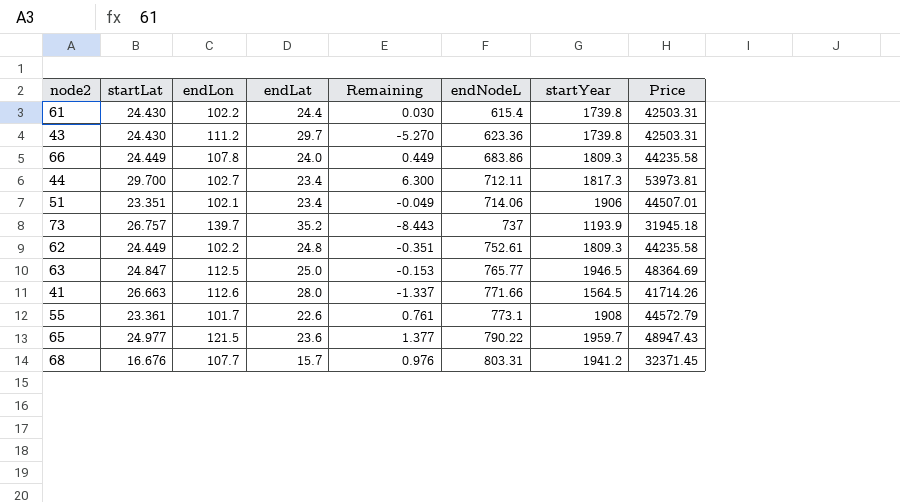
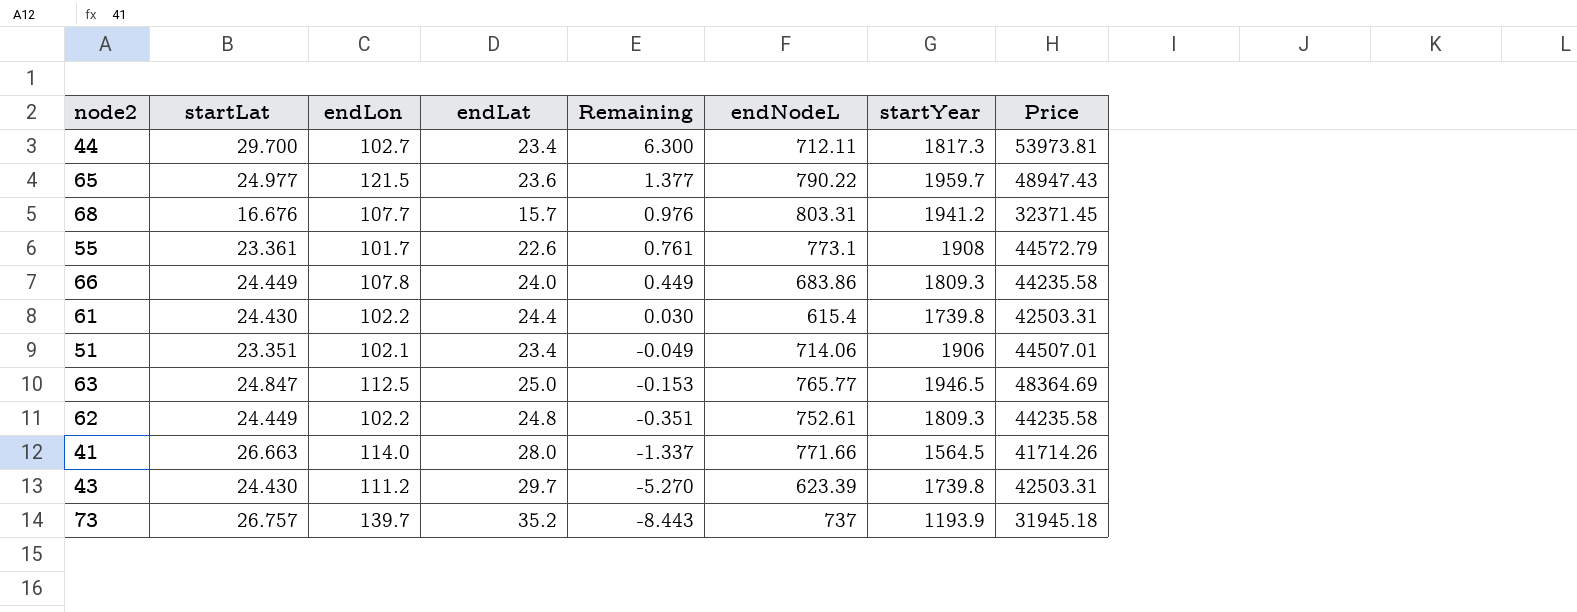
row order: endNodeL ascending -> Remaining descending
41 | endLon: 112.6 -> 114.0
43 | endNodeL: 623.36 -> 623.39

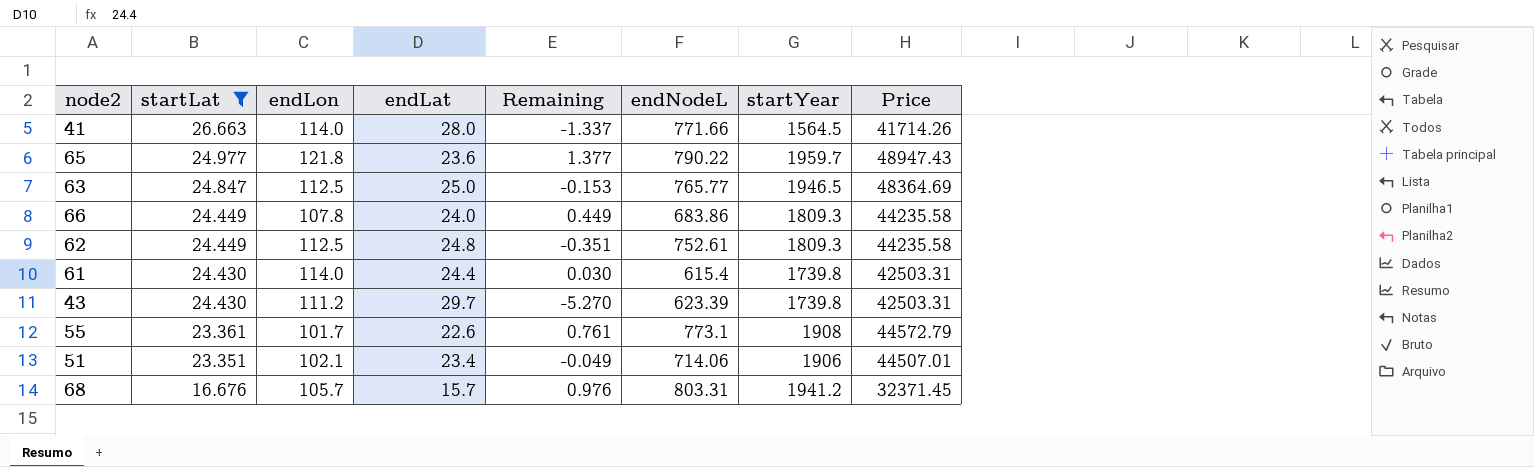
filter: none -> startLat <= 26.663
row order: Remaining descending -> startLat descending
65 | endLon: 121.5 -> 121.8
62 | endLon: 102.2 -> 112.5
61 | endLon: 102.2 -> 114.0
68 | endLon: 107.7 -> 105.7

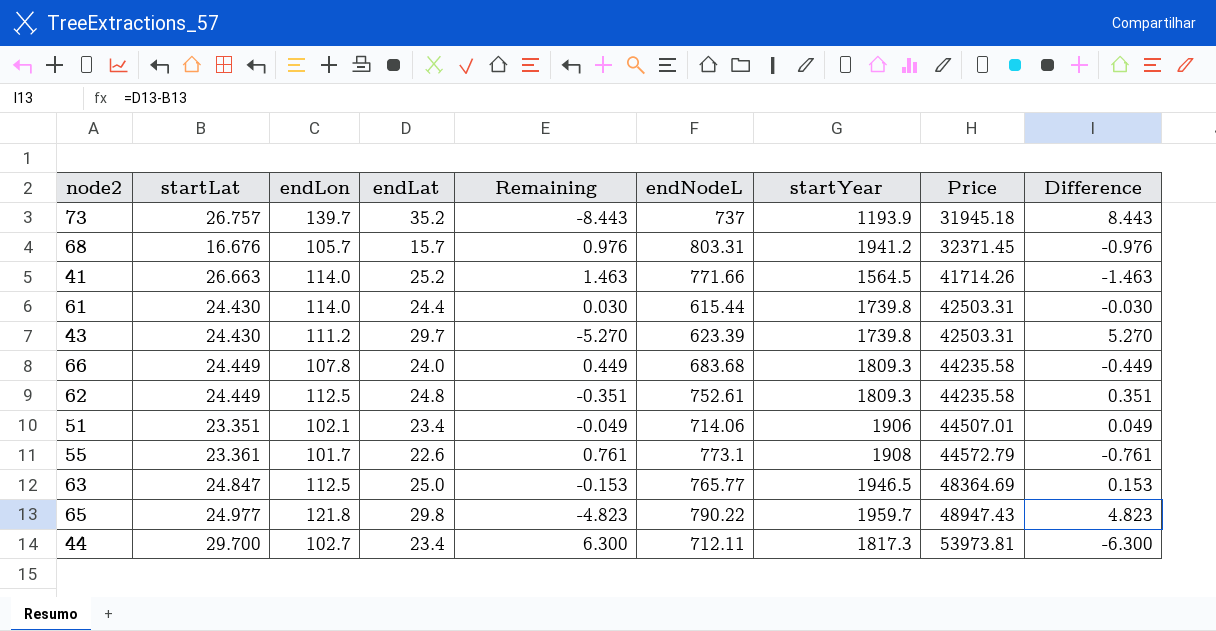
filter: startLat <= 26.663 -> none
row order: startLat descending -> Price ascending
column Difference | formula: none -> [endLat] - [startLat]
41 | endLat: 28.0 -> 25.2
41 | Remaining: -1.337 -> 1.463
61 | endNodeL: 615.4 -> 615.44
66 | endNodeL: 683.86 -> 683.68
65 | endLat: 23.6 -> 29.8
65 | Remaining: 1.377 -> -4.823

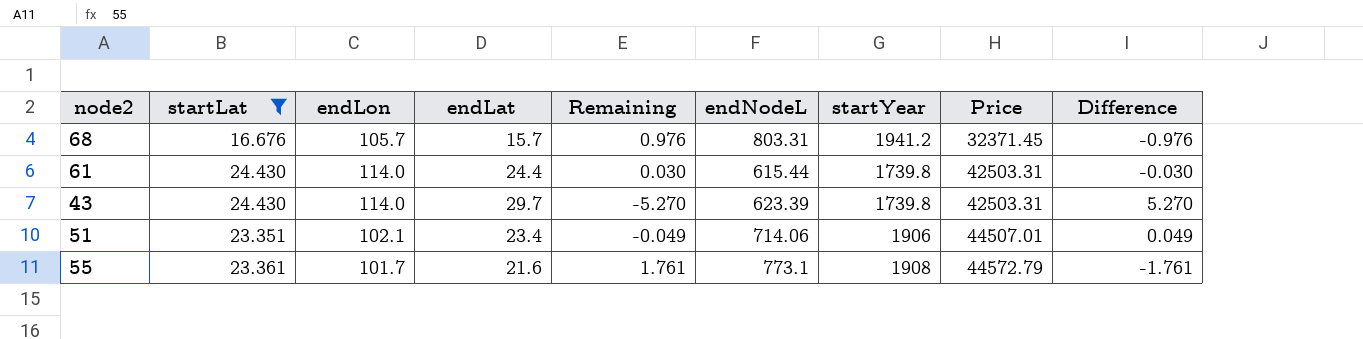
filter: none -> startLat <= 24.430
43 | endLon: 111.2 -> 114.0
55 | endLat: 22.6 -> 21.6
55 | Remaining: 0.761 -> 1.761
55 | Difference: -0.761 -> -1.761

